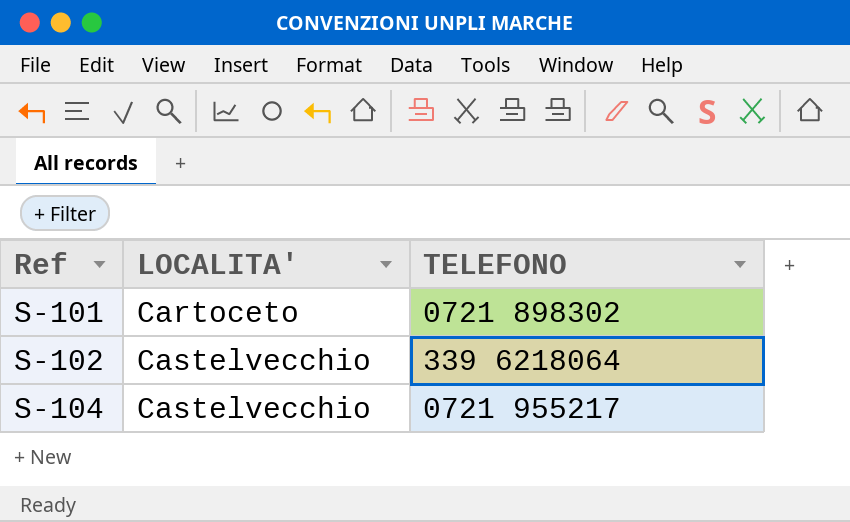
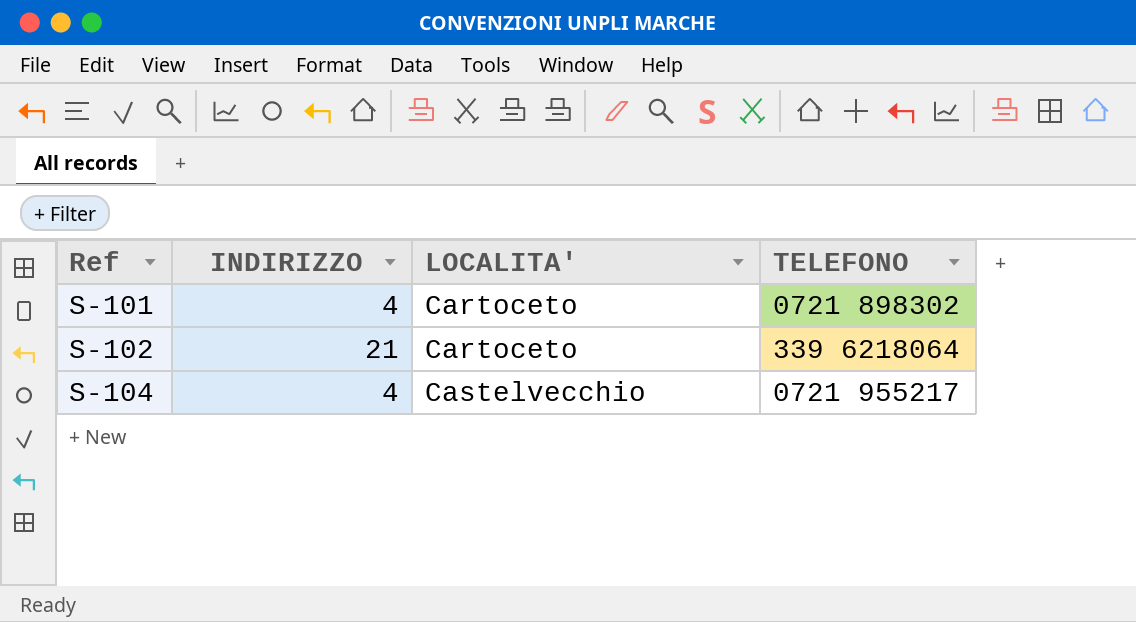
column INDIRIZZO | position: none -> 2
S-102 | LOCALITA': Castelvecchio -> Cartoceto

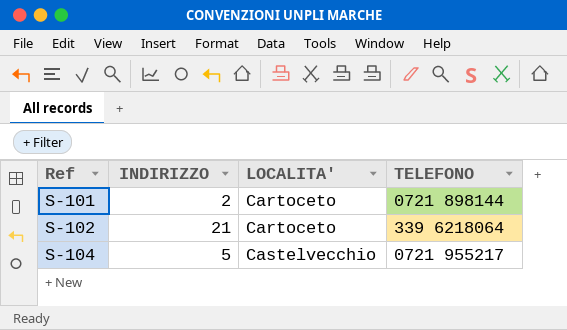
S-101 | INDIRIZZO: 4 -> 2
S-101 | TELEFONO: 0721 898302 -> 0721 898144
S-104 | INDIRIZZO: 4 -> 5

